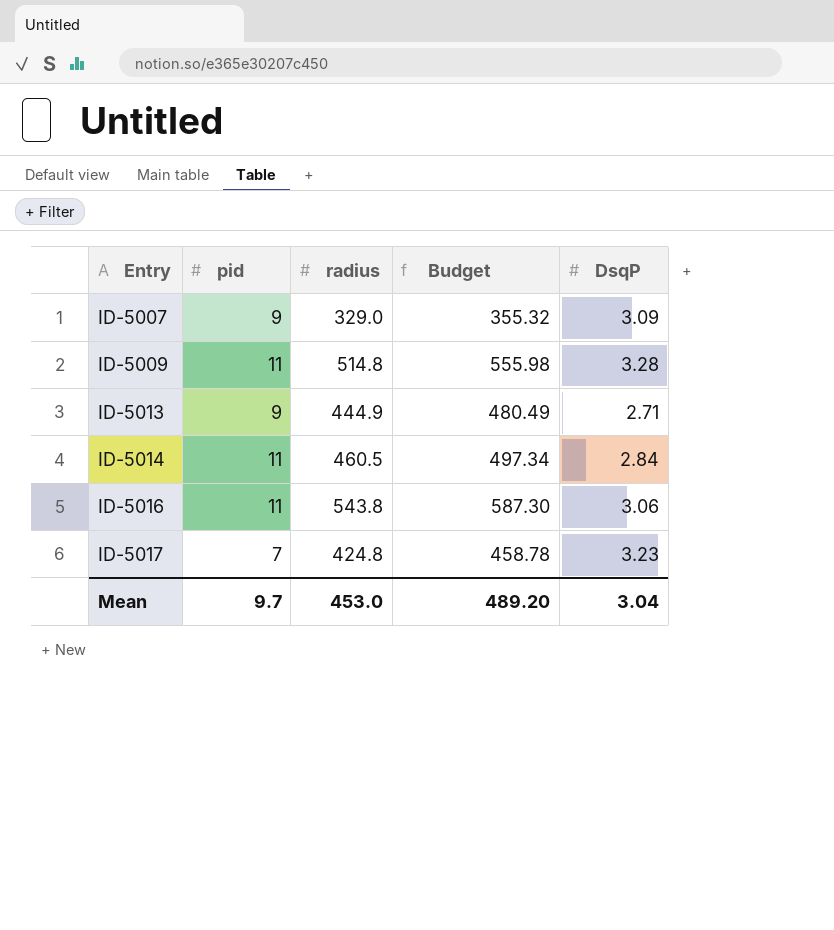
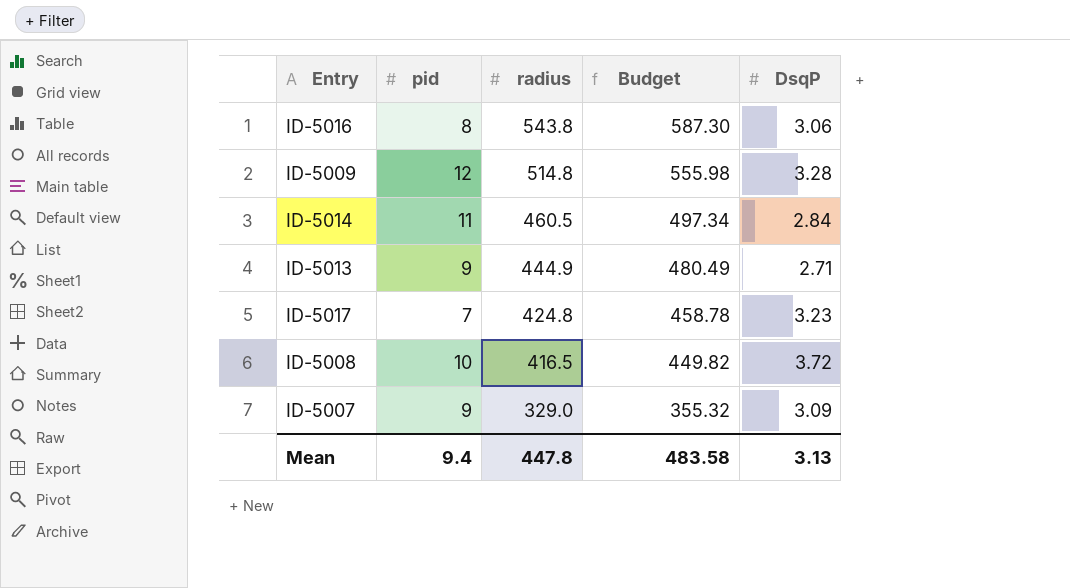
row order: Entry ascending -> radius descending
ID-5016 | pid: 11 -> 8
ID-5009 | pid: 11 -> 12
row ID-5008: none -> 10 | 416.5 | 449.82 | 3.72
Mean | pid: 9.7 -> 9.4
Mean | radius: 453.0 -> 447.8
Mean | Budget: 489.20 -> 483.58
Mean | DsqP: 3.04 -> 3.13

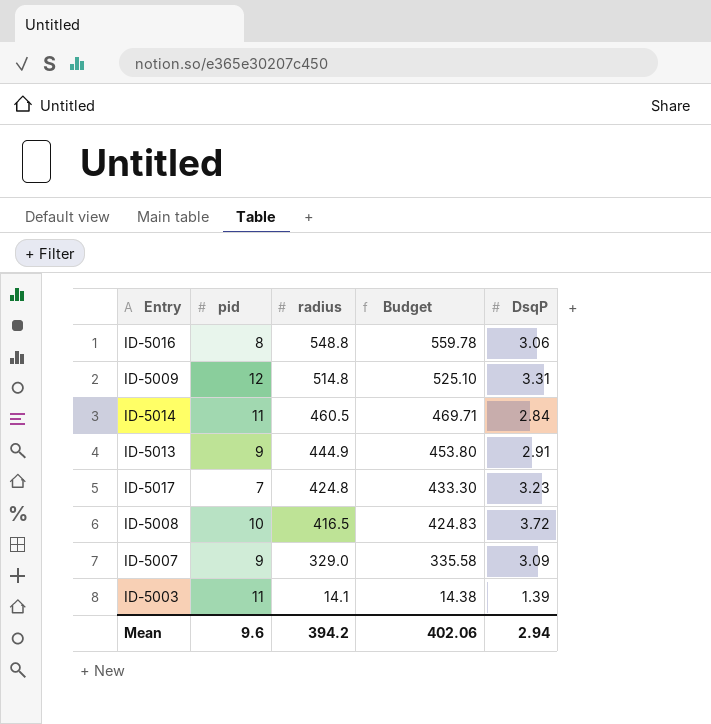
column Budget | formula: [radius] * 1.08 -> [radius] * 1.02
ID-5016 | radius: 543.8 -> 548.8
ID-5009 | DsqP: 3.28 -> 3.31
ID-5013 | DsqP: 2.71 -> 2.91
row ID-5003: none -> 11 | 14.1 | 14.38 | 1.39
Mean | pid: 9.4 -> 9.6
Mean | radius: 447.8 -> 394.2
Mean | Budget: 483.58 -> 402.06
Mean | DsqP: 3.13 -> 2.94

